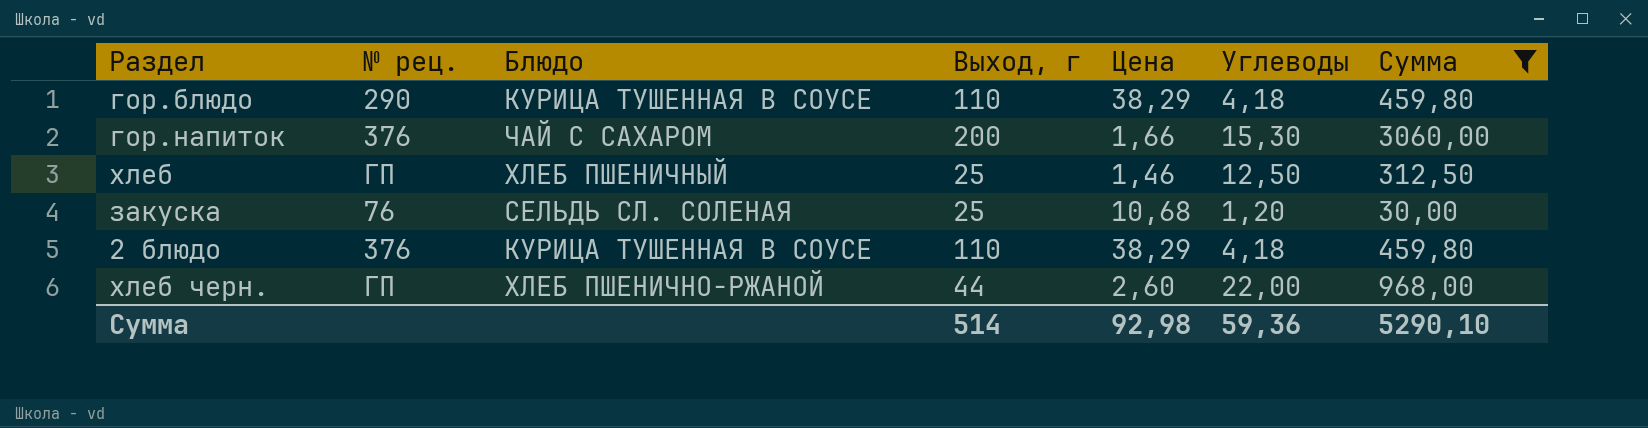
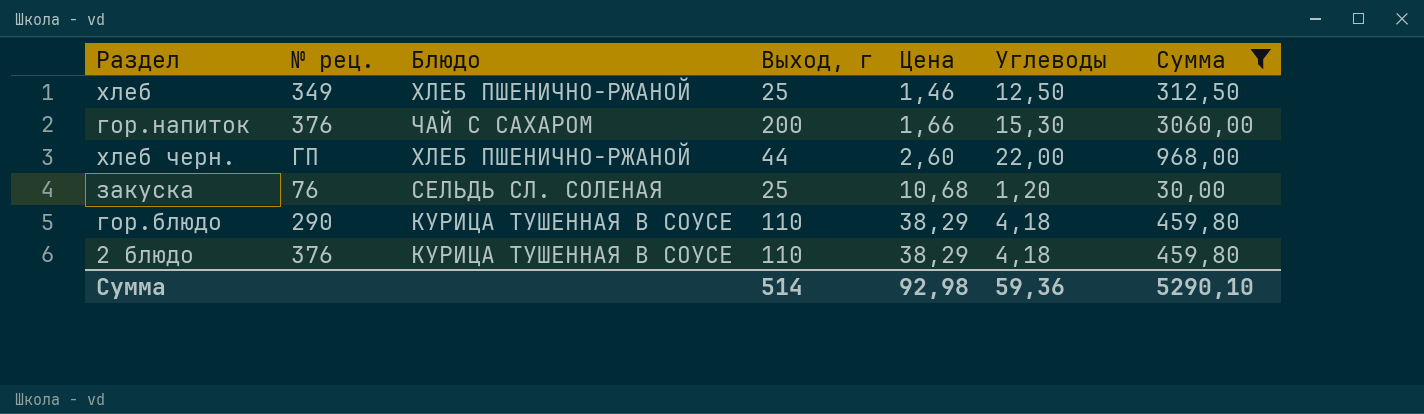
row order: none -> Цена ascending
хлеб | № рец.: ГП -> 349
хлеб | Блюдо: ХЛЕБ ПШЕНИЧНЫЙ -> ХЛЕБ ПШЕНИЧНО-РЖАНОЙ

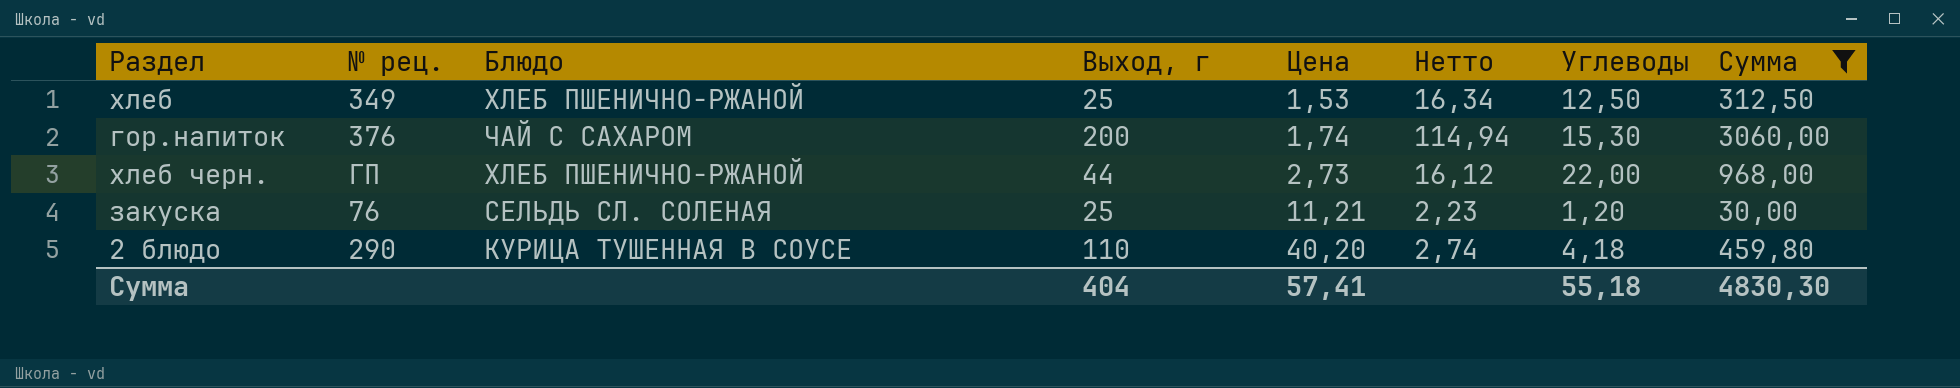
column Нетто | formula: none -> [Выход, г] / [Цена]
row гор.блюдо: 290 | КУРИЦА ТУШЕННАЯ В СОУСЕ | 110 | 38,29 | 4,18 | 459,80 -> none
хлеб | Цена: 1,46 -> 1,53
гор.напиток | Цена: 1,66 -> 1,74
хлеб черн. | Цена: 2,60 -> 2,73
закуска | Цена: 10,68 -> 11,21
2 блюдо | № рец.: 376 -> 290
2 блюдо | Цена: 38,29 -> 40,20
Сумма | Выход, г: 514 -> 404
Сумма | Цена: 92,98 -> 57,41
Сумма | Углеводы: 59,36 -> 55,18
Сумма | Сумма: 5290,10 -> 4830,30

